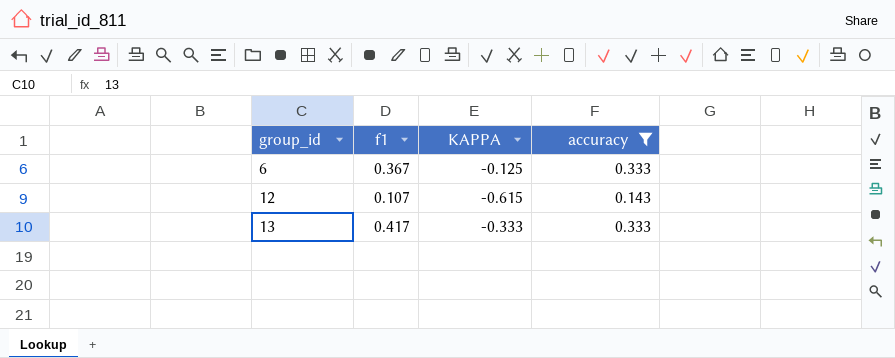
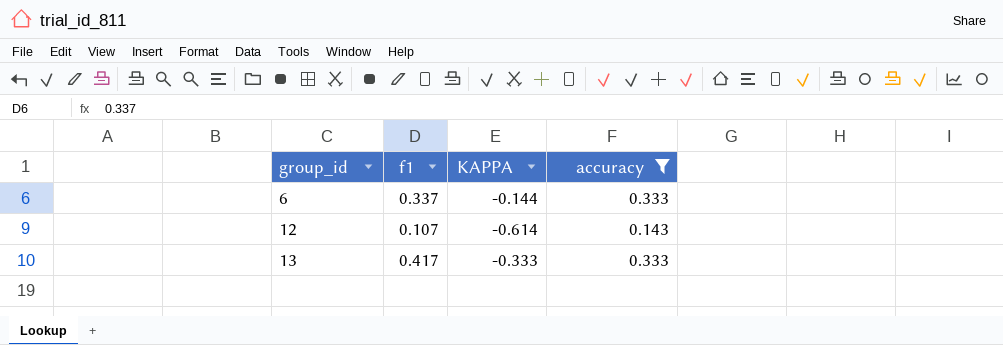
6 | f1: 0.367 -> 0.337
6 | KAPPA: -0.125 -> -0.144
12 | KAPPA: -0.615 -> -0.614

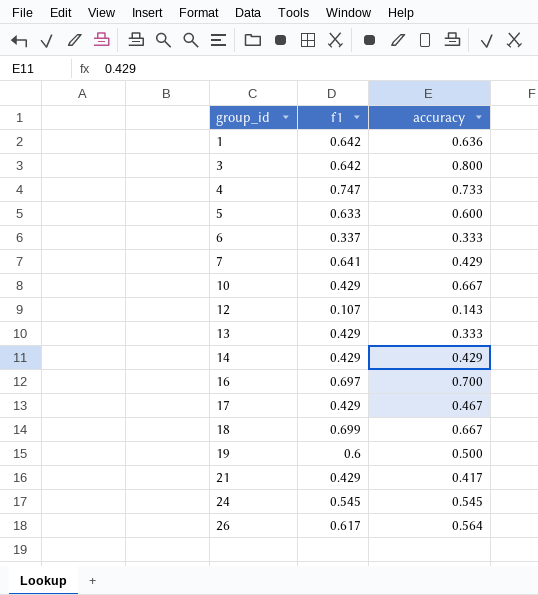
filter: accuracy <= 0.333 -> none
column KAPPA | position: 3 -> none
13 | f1: 0.417 -> 0.429

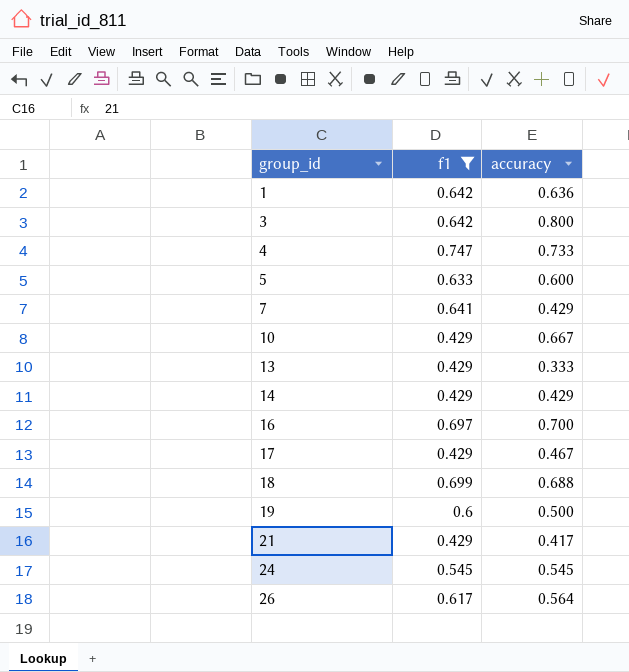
filter: none -> f1 >= 0.429
18 | accuracy: 0.667 -> 0.688

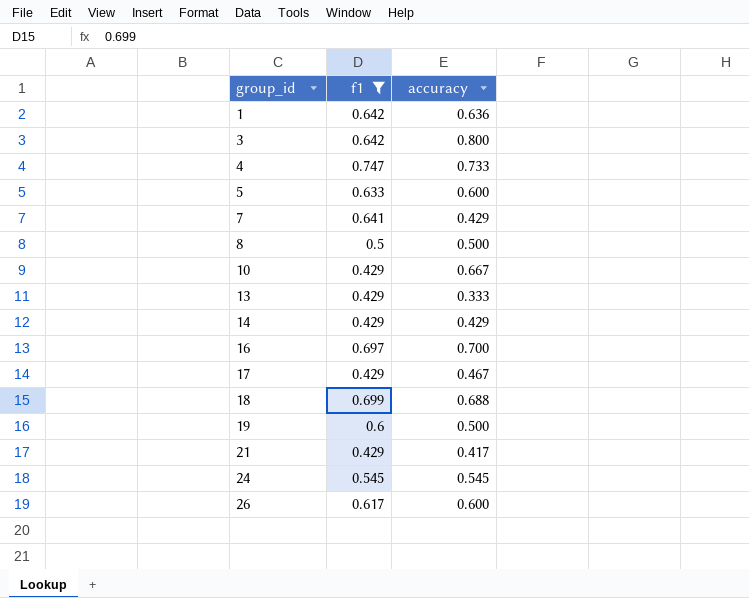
row 8: none -> 0.5 | 0.500
26 | accuracy: 0.564 -> 0.600

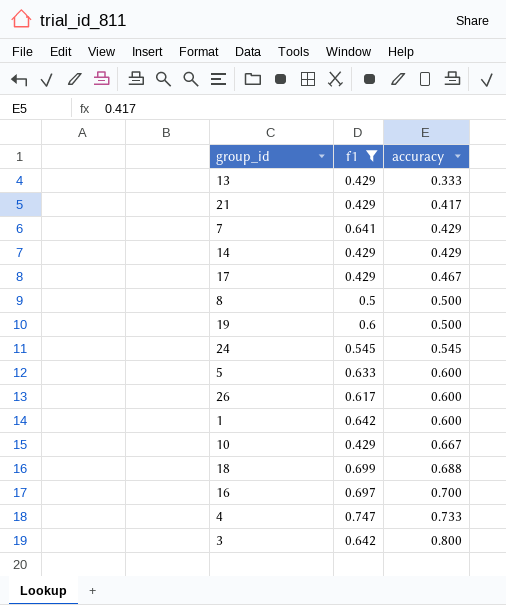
row order: group_id ascending -> accuracy ascending
1 | accuracy: 0.636 -> 0.600

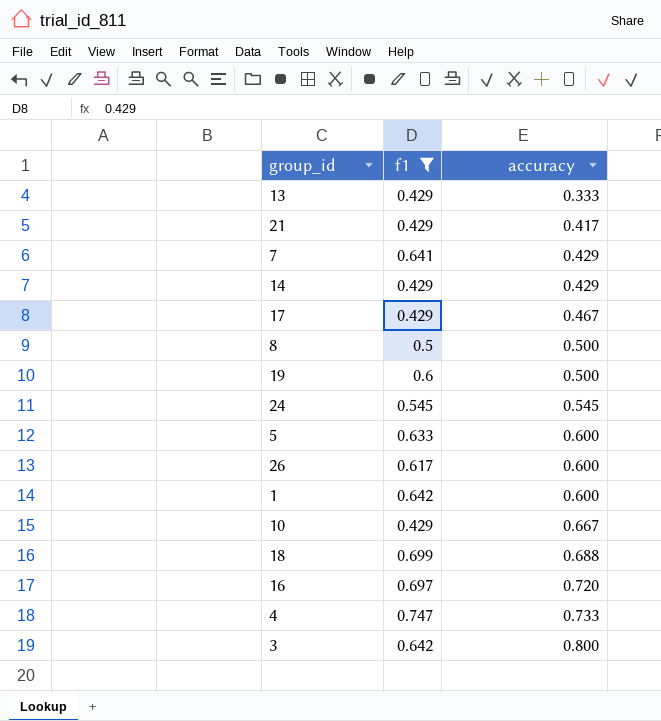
16 | accuracy: 0.700 -> 0.720

